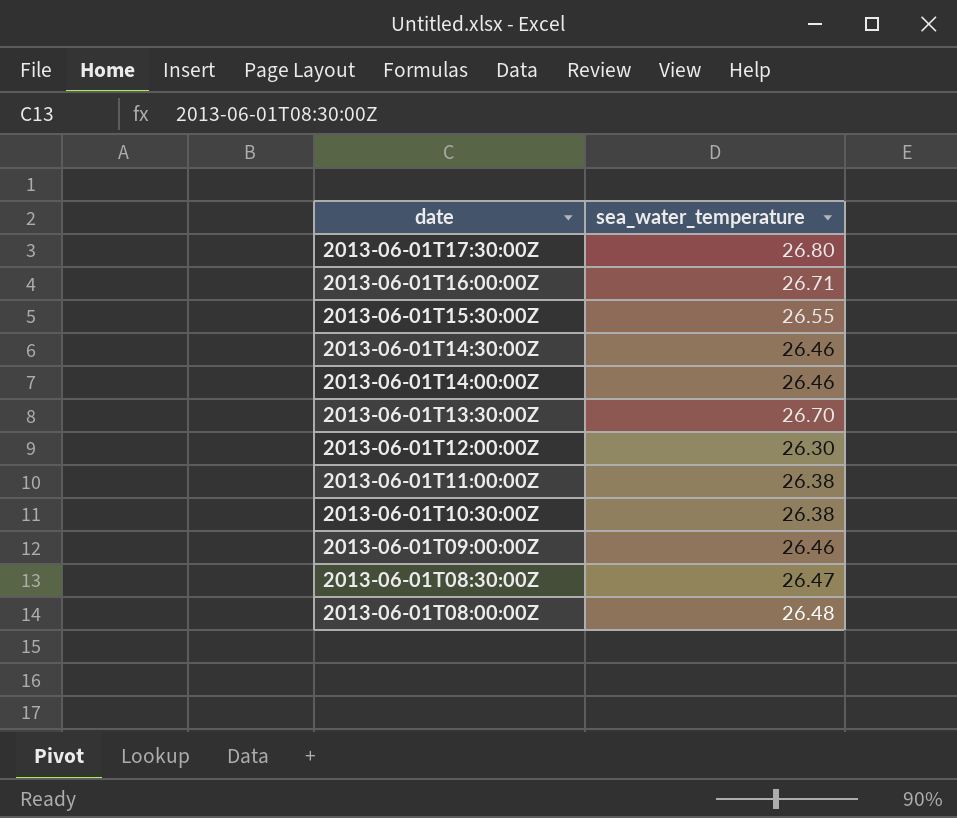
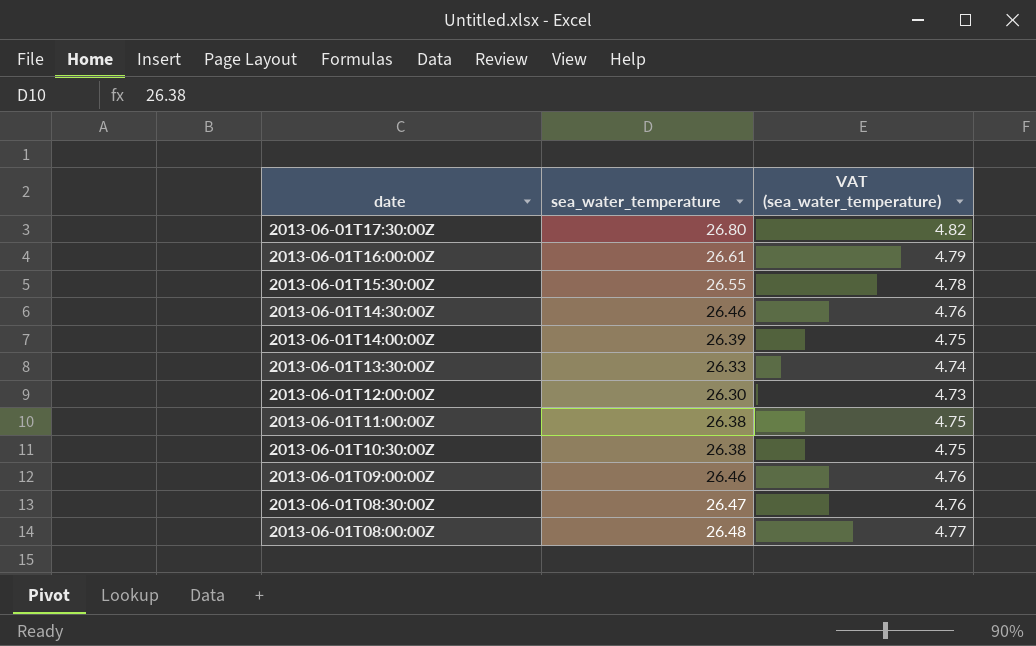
column VAT (sea_water_temperature) | formula: none -> [sea_water_temperature] * 0.18
2013-06-01T16:00:00Z | sea_water_temperature: 26.71 -> 26.61
2013-06-01T14:00:00Z | sea_water_temperature: 26.46 -> 26.39
2013-06-01T13:30:00Z | sea_water_temperature: 26.70 -> 26.33

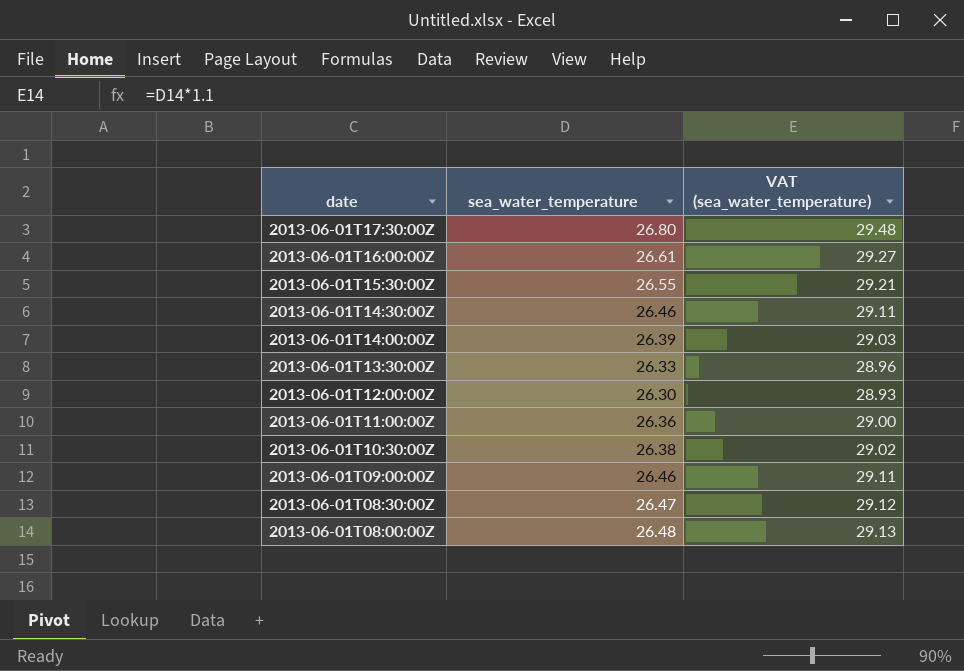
column VAT (sea_water_temperature) | formula: [sea_water_temperature] * 0.18 -> [sea_water_temperature] * 1.1
2013-06-01T11:00:00Z | sea_water_temperature: 26.38 -> 26.36

